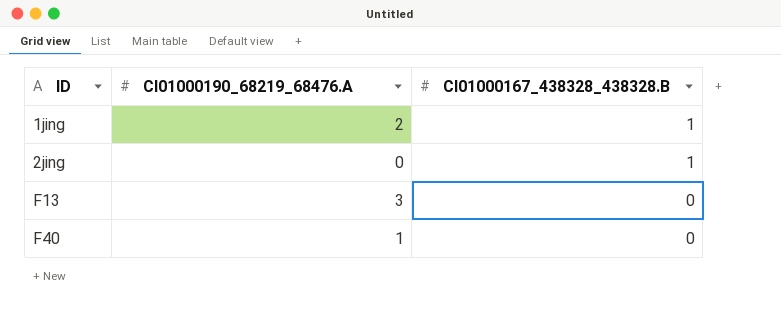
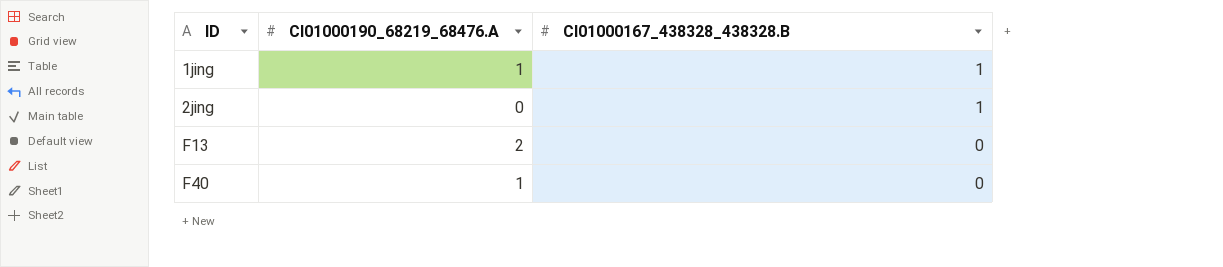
1jing | CI01000190_68219_68476.A: 2 -> 1
F13 | CI01000190_68219_68476.A: 3 -> 2

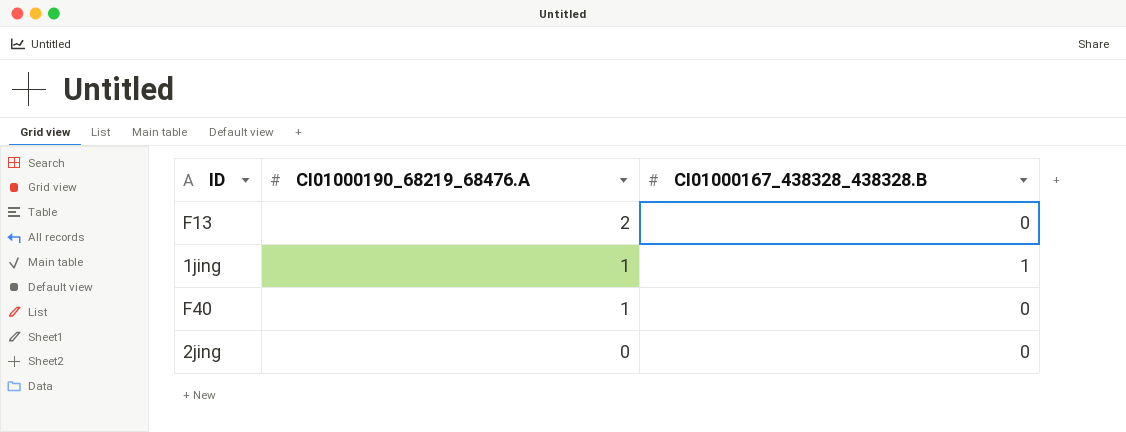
row order: ID ascending -> CI01000190_68219_68476.A descending
2jing | CI01000167_438328_438328.B: 1 -> 0

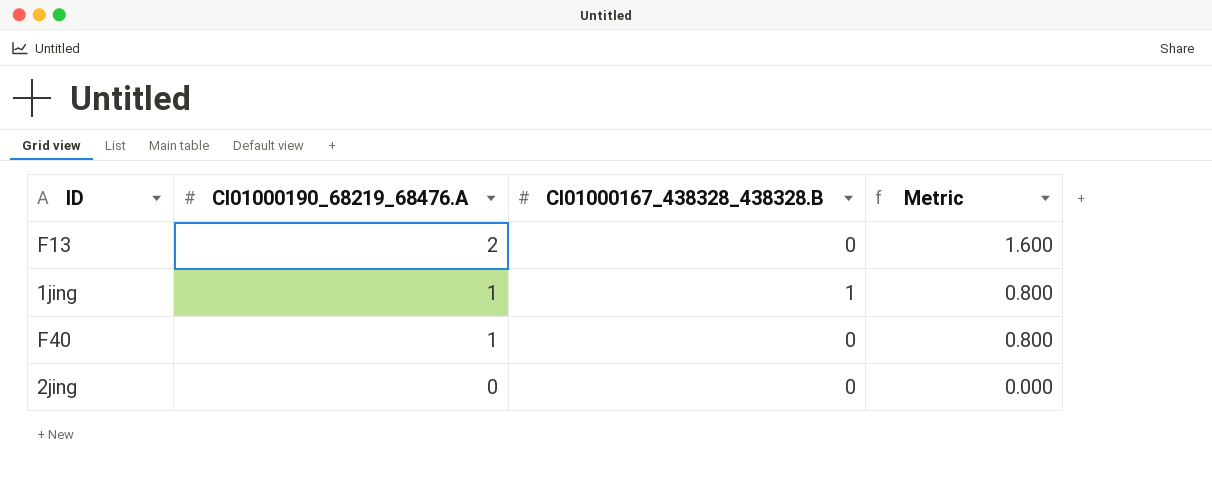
column Metric | formula: none -> [CI01000190_68219_68476.A] * 0.8

